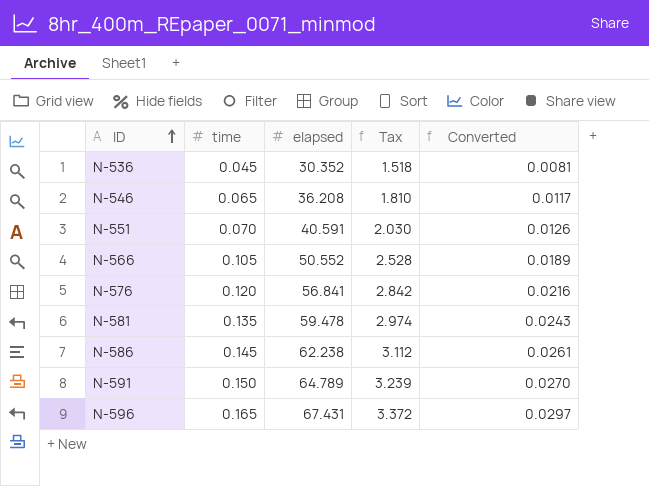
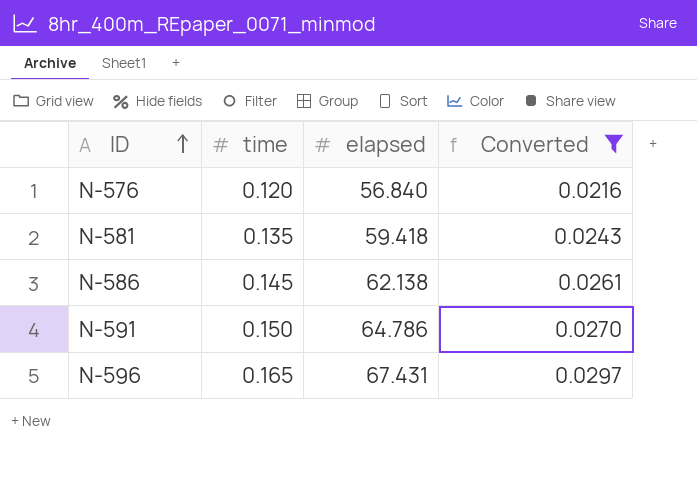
filter: none -> Converted >= 0.0216
column Tax | formula: [elapsed] * 0.05 -> none
N-576 | elapsed: 56.841 -> 56.840
N-581 | elapsed: 59.478 -> 59.418
N-586 | elapsed: 62.238 -> 62.138
N-591 | elapsed: 64.789 -> 64.786

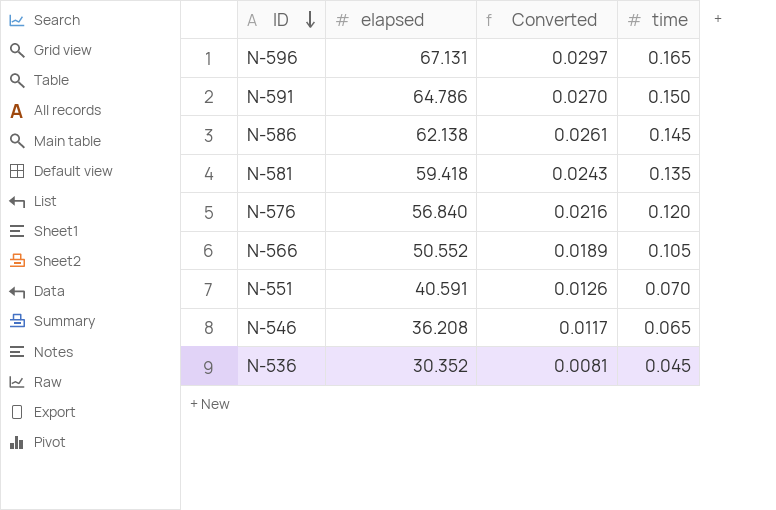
filter: Converted >= 0.0216 -> none
row order: ID ascending -> ID descending
column time | position: 2 -> 4
N-596 | elapsed: 67.431 -> 67.131

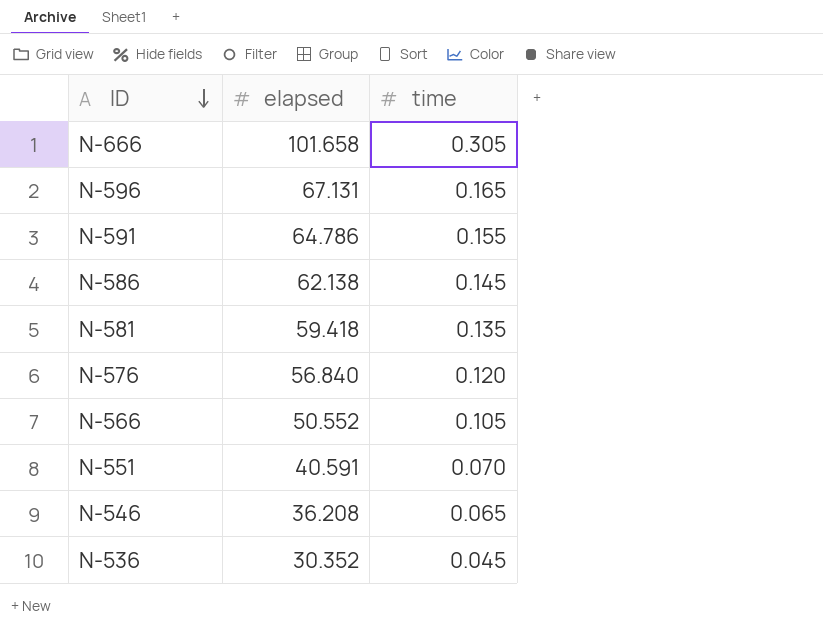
column Converted | formula: [time] * 0.18 -> none
row N-666: none -> 101.658 | 0.305
N-591 | time: 0.150 -> 0.155

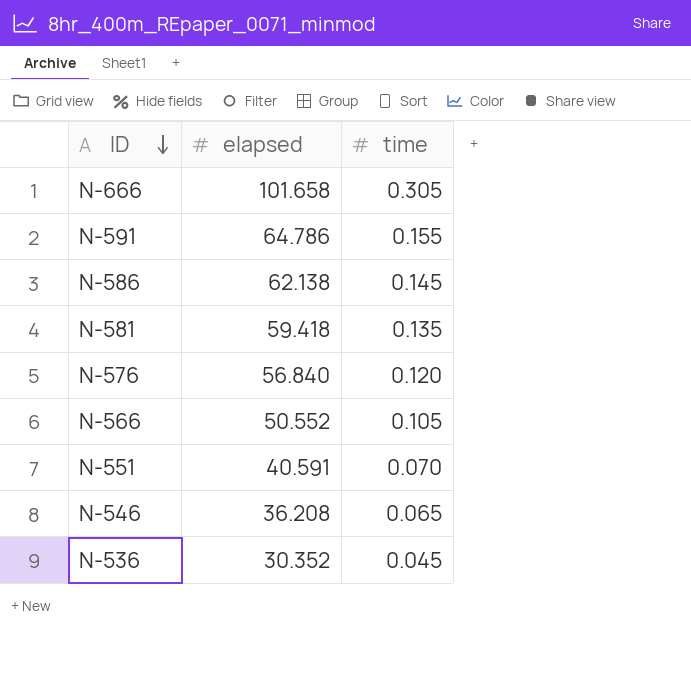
row N-596: 67.131 | 0.165 -> none

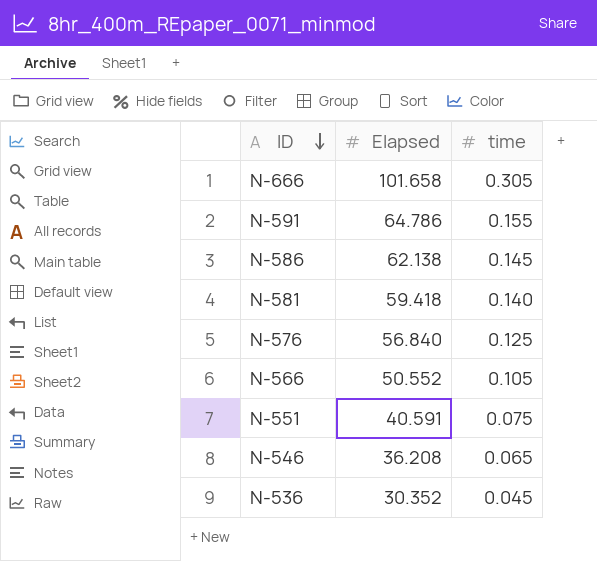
column name: elapsed -> Elapsed
N-581 | time: 0.135 -> 0.140
N-576 | time: 0.120 -> 0.125
N-551 | time: 0.070 -> 0.075

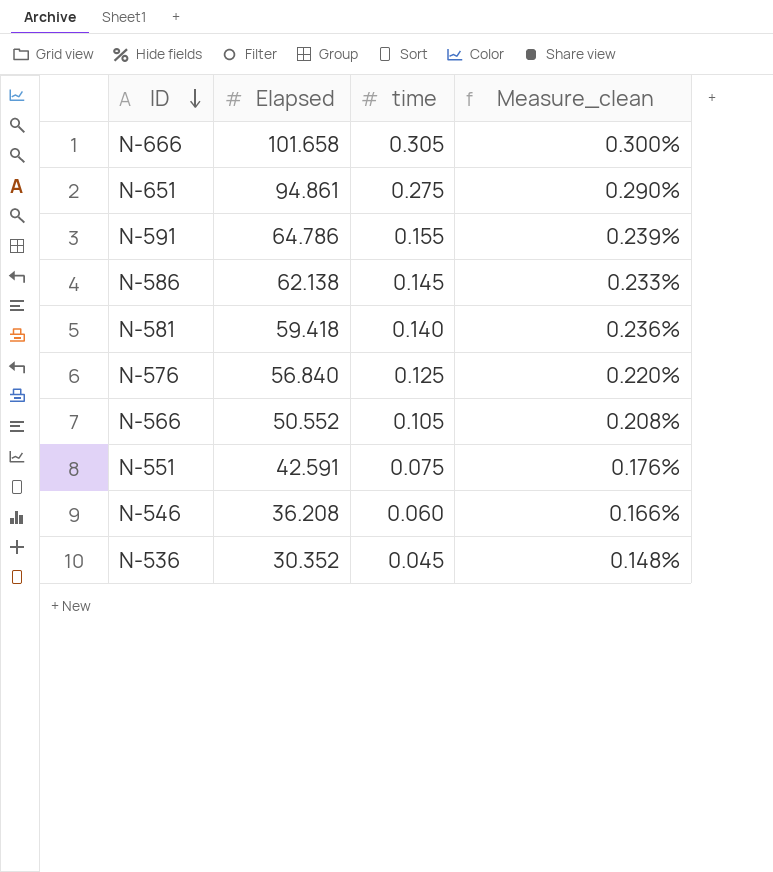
column Measure_clean | formula: none -> [time] / [Elapsed]
row N-651: none -> 94.861 | 0.275 | 0.290%
N-551 | Elapsed: 40.591 -> 42.591
N-546 | time: 0.065 -> 0.060

